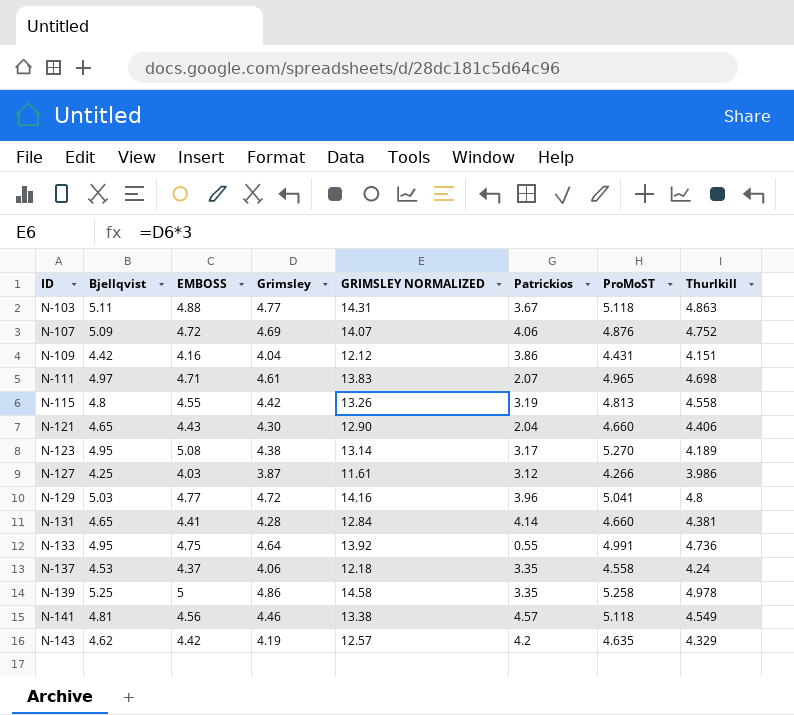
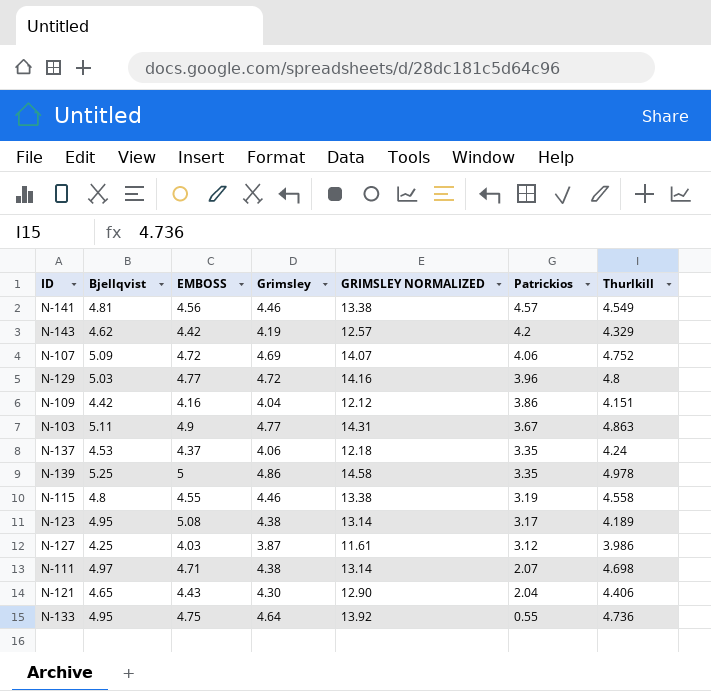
row order: ID ascending -> Patrickios descending
column ProMoST | position: 7 -> none
row N-131: 4.65 | 4.41 | 4.28 | 12.84 | 4.14 | 4.660 | 4.381 -> none
N-103 | EMBOSS: 4.88 -> 4.9
N-115 | Grimsley: 4.42 -> 4.46
N-115 | GRIMSLEY NORMALIZED: 13.26 -> 13.38
N-111 | Grimsley: 4.61 -> 4.38
N-111 | GRIMSLEY NORMALIZED: 13.83 -> 13.14

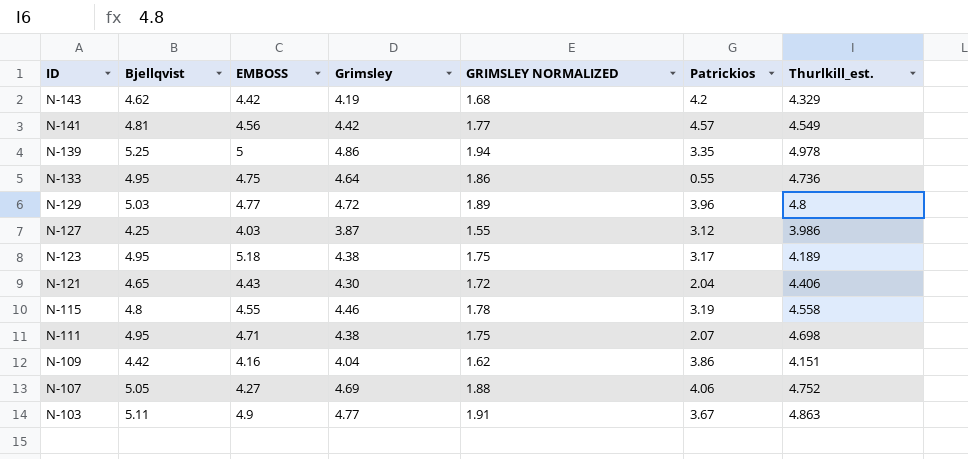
row order: Patrickios descending -> ID descending
column GRIMSLEY NORMALIZED | formula: [Grimsley] * 3 -> [Grimsley] * 0.4
column name: Thurlkill -> Thurlkill_est.
row N-137: 4.53 | 4.37 | 4.06 | 12.18 | 3.35 | 4.24 -> none
N-141 | Grimsley: 4.46 -> 4.42
N-123 | EMBOSS: 5.08 -> 5.18
N-111 | Bjellqvist: 4.97 -> 4.95
N-107 | Bjellqvist: 5.09 -> 5.05
N-107 | EMBOSS: 4.72 -> 4.27

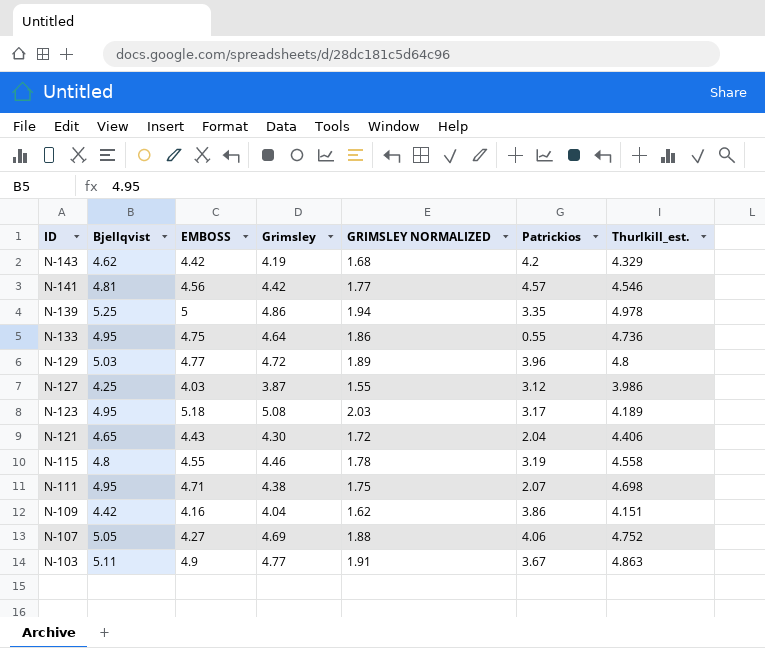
N-141 | Thurlkill_est.: 4.549 -> 4.546
N-123 | Grimsley: 4.38 -> 5.08
N-123 | GRIMSLEY NORMALIZED: 1.75 -> 2.03

